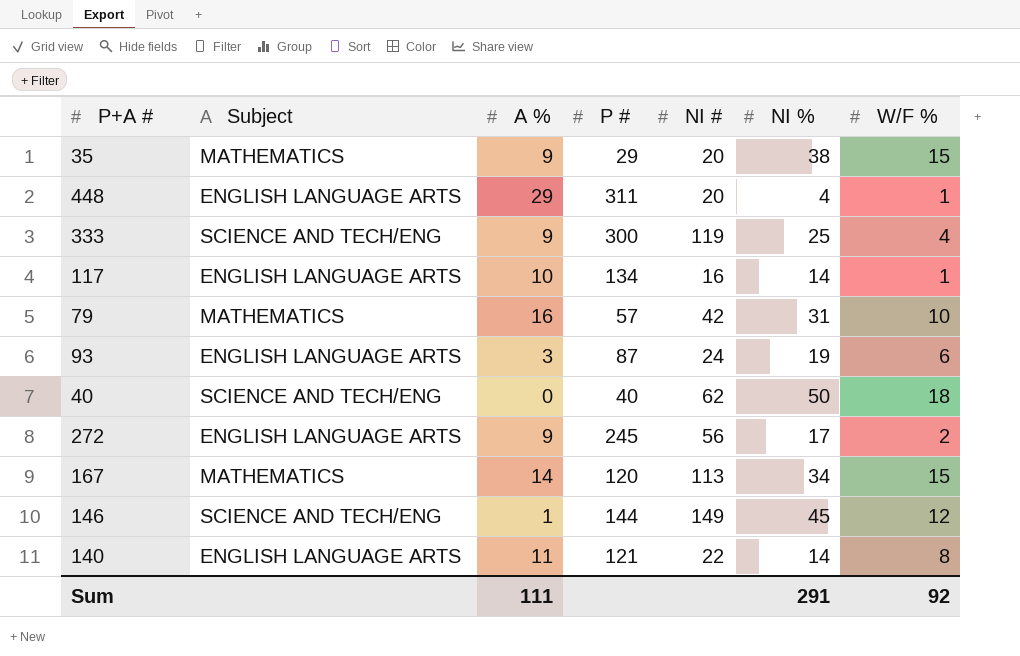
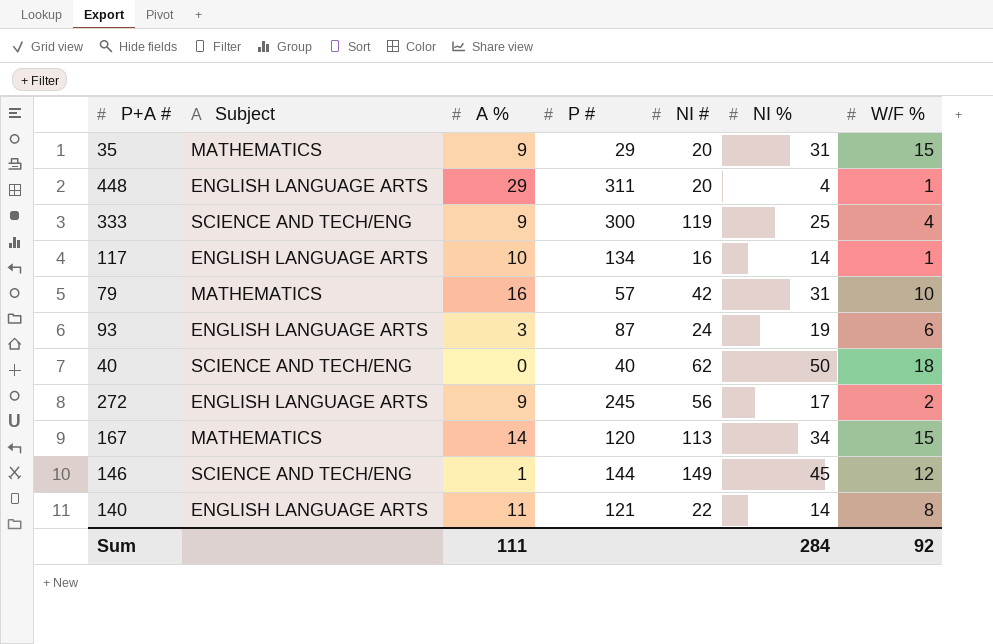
35 | NI %: 38 -> 31
Sum | NI %: 291 -> 284

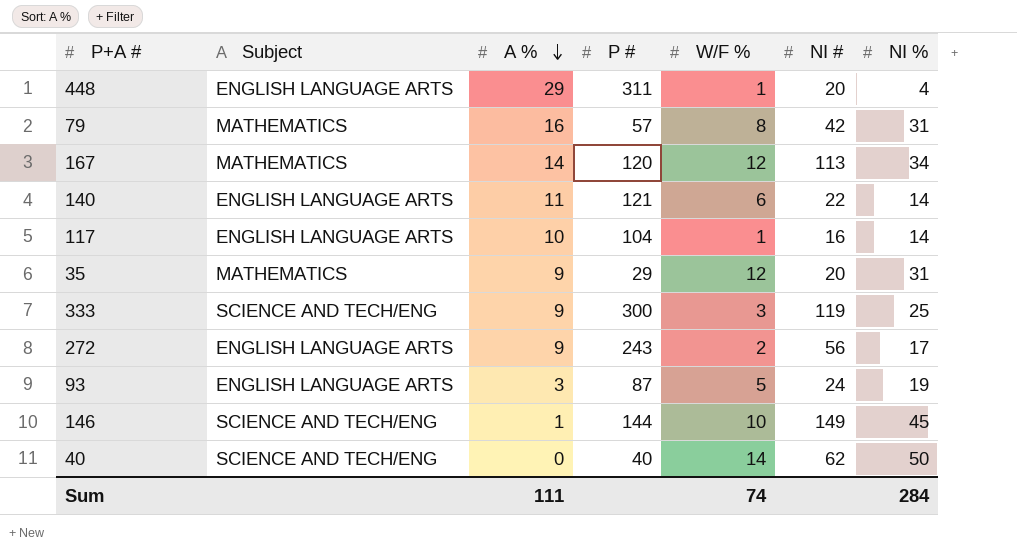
row order: none -> A % descending
column W/F % | position: 7 -> 5
79 | W/F %: 10 -> 8
167 | W/F %: 15 -> 12
140 | W/F %: 8 -> 6
117 | P #: 134 -> 104
35 | W/F %: 15 -> 12
333 | W/F %: 4 -> 3
272 | P #: 245 -> 243
93 | W/F %: 6 -> 5
146 | W/F %: 12 -> 10
40 | W/F %: 18 -> 14
Sum | W/F %: 92 -> 74

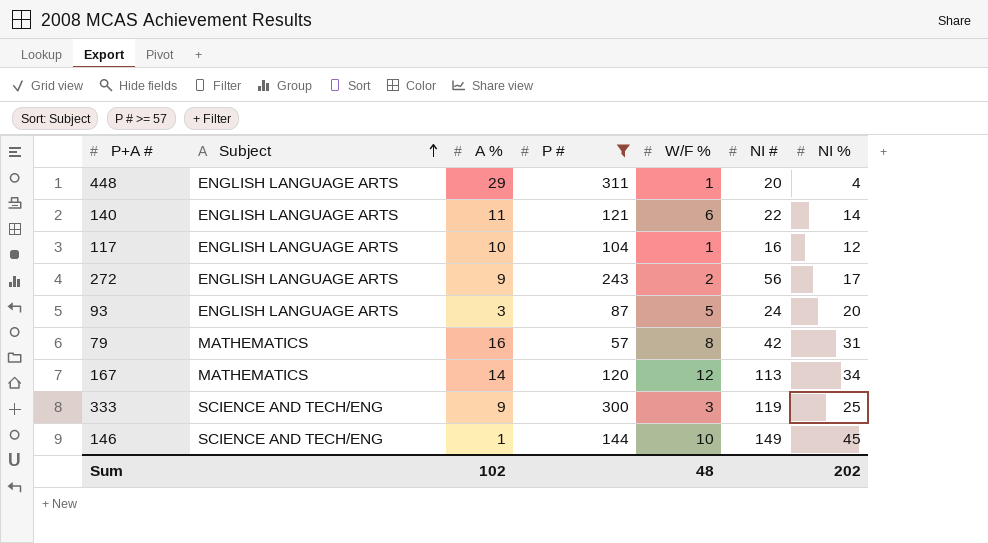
filter: none -> P # >= 57
row order: A % descending -> Subject ascending
117 | NI %: 14 -> 12
93 | NI %: 19 -> 20
Sum | A %: 111 -> 102
Sum | W/F %: 74 -> 48
Sum | NI %: 284 -> 202

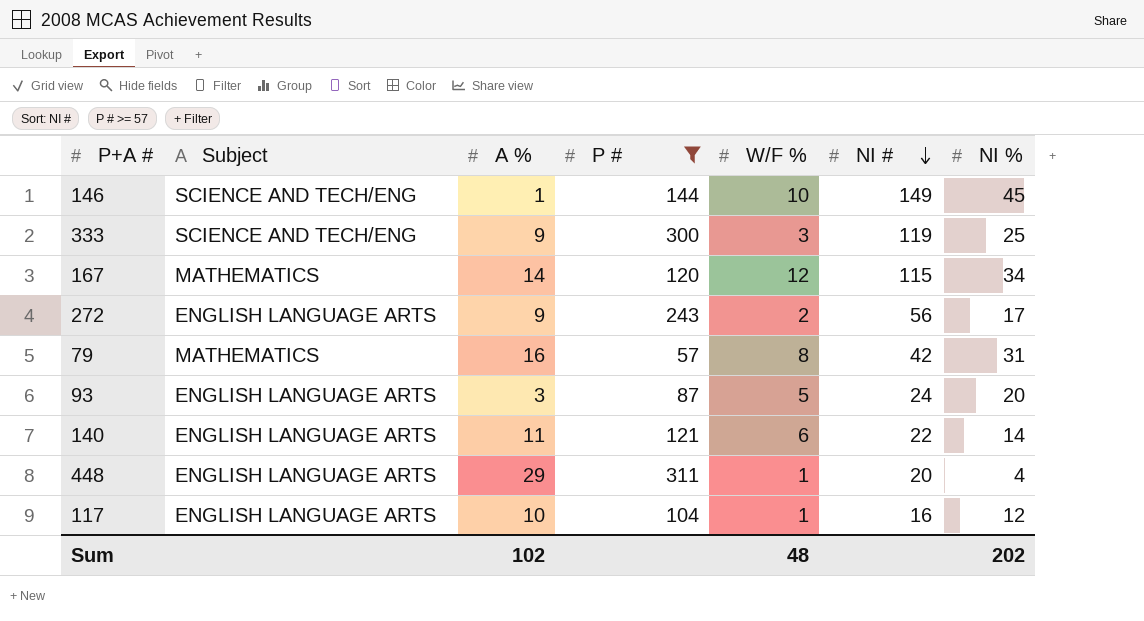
row order: Subject ascending -> NI # descending
167 | NI #: 113 -> 115

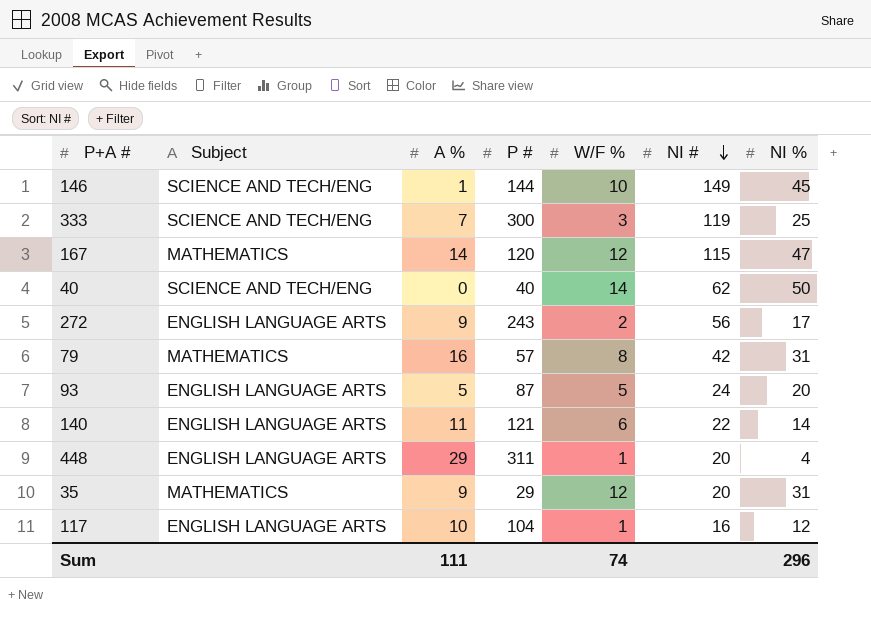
filter: P # >= 57 -> none
333 | A %: 9 -> 7
167 | NI %: 34 -> 47
93 | A %: 3 -> 5
Sum | A %: 102 -> 111
Sum | W/F %: 48 -> 74
Sum | NI %: 202 -> 296

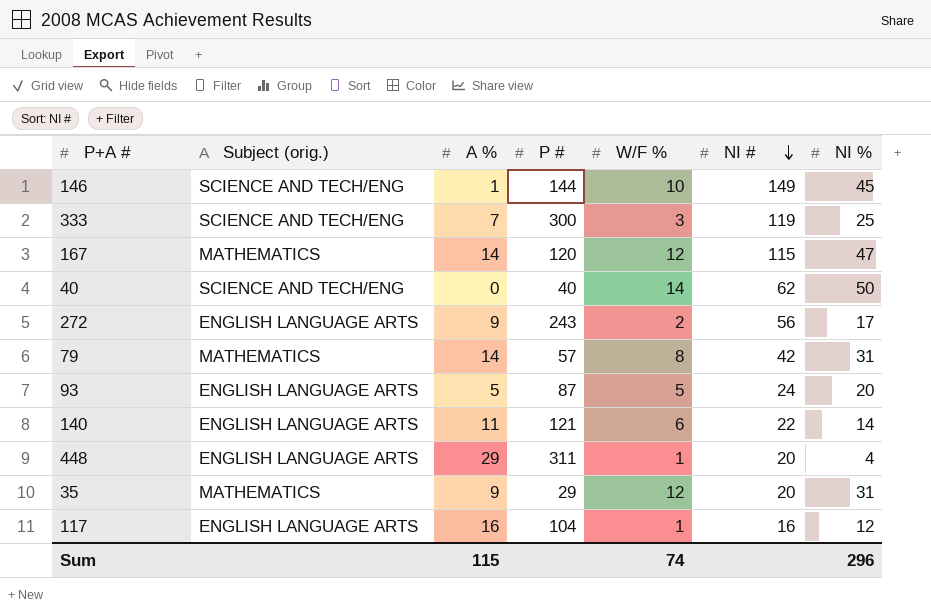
column name: Subject -> Subject (orig.)
79 | A %: 16 -> 14
117 | A %: 10 -> 16
Sum | A %: 111 -> 115

